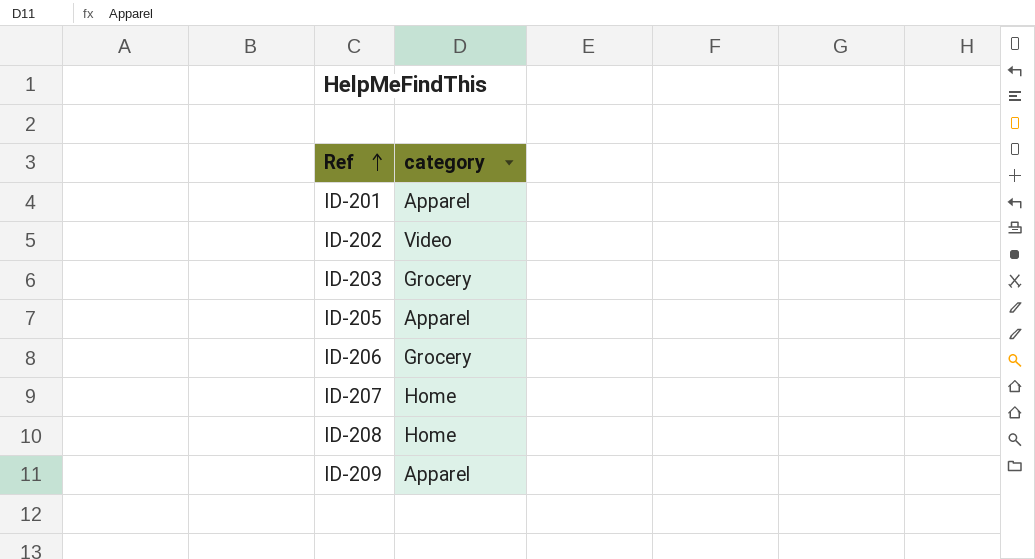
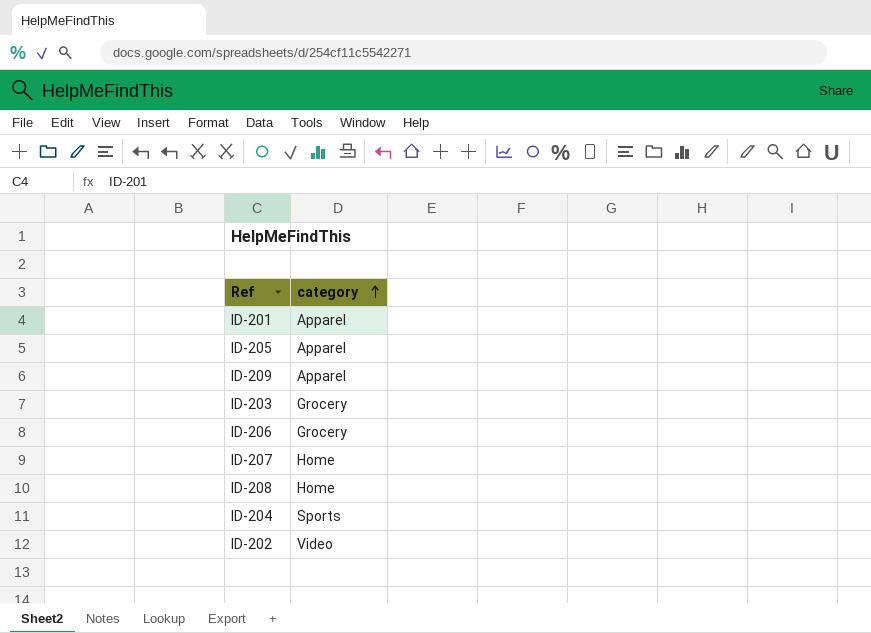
row order: Ref ascending -> category ascending
row ID-204: none -> Sports

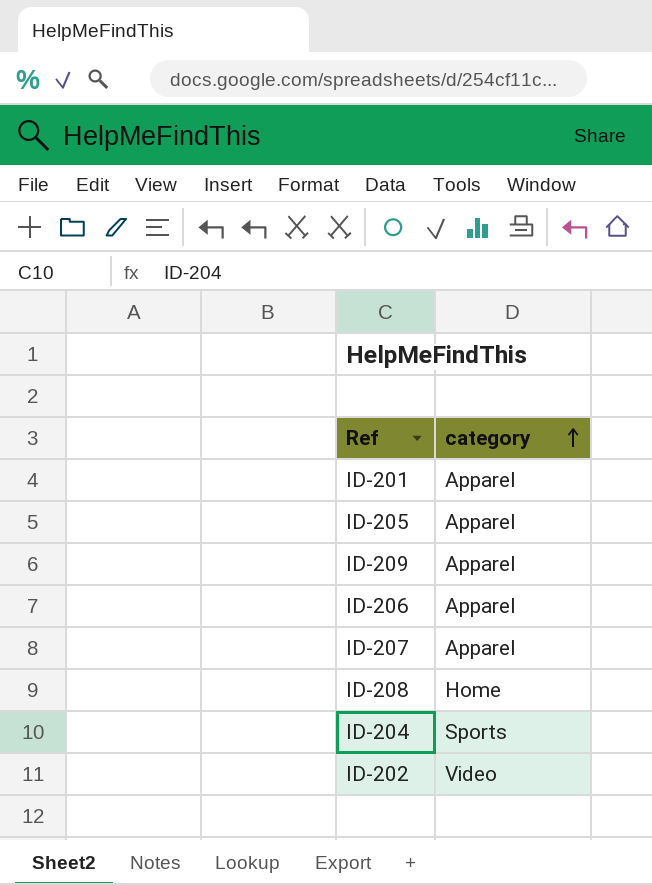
row ID-203: Grocery -> none
ID-206 | category: Grocery -> Apparel
ID-207 | category: Home -> Apparel

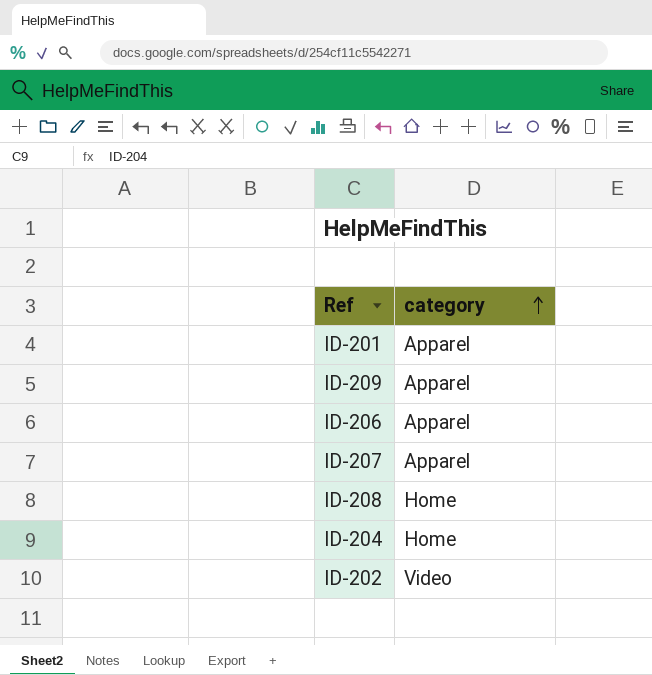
row ID-205: Apparel -> none
ID-204 | category: Sports -> Home

